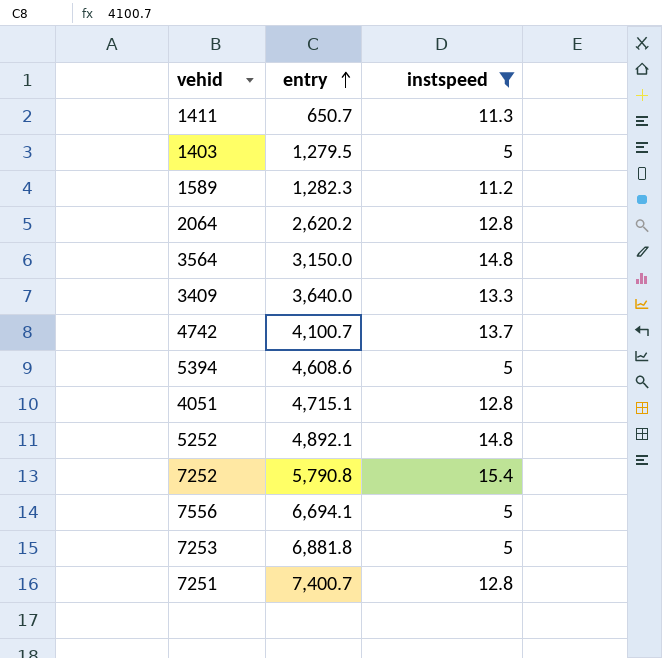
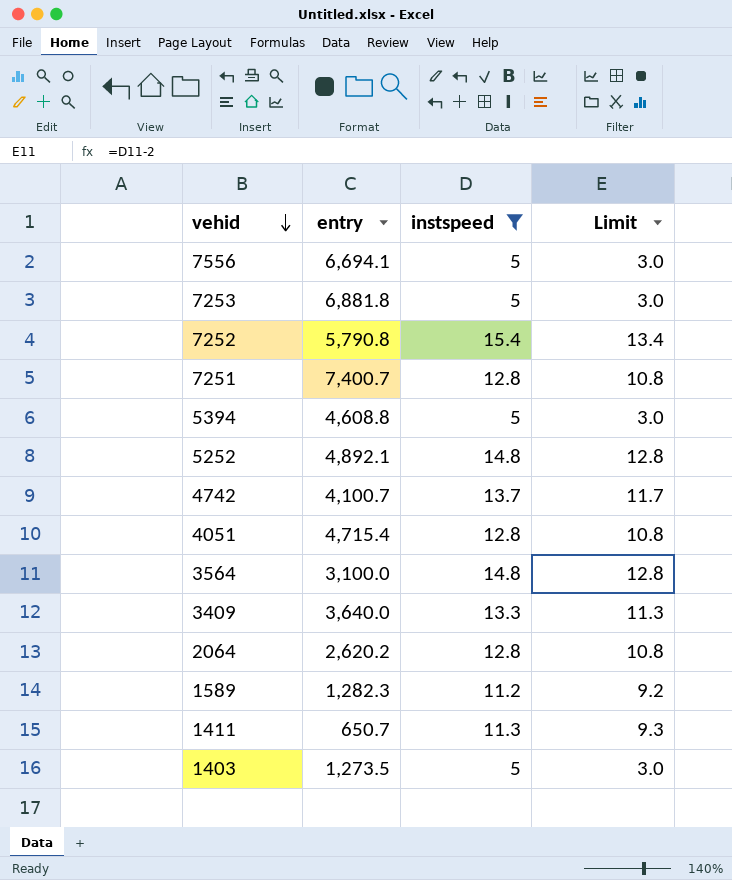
row order: entry ascending -> vehid descending
column Limit | formula: none -> [instspeed] - 2
5394 | entry: 4,608.6 -> 4,608.8
4051 | entry: 4,715.1 -> 4,715.4
3564 | entry: 3,150.0 -> 3,100.0
1403 | entry: 1,279.5 -> 1,273.5

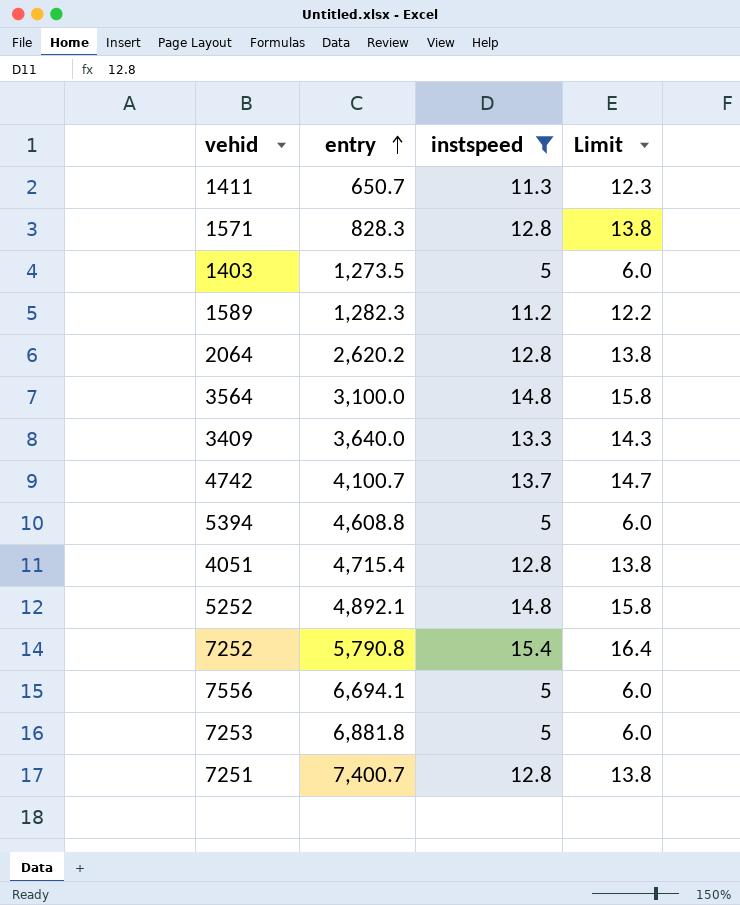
row order: vehid descending -> entry ascending
column Limit | formula: [instspeed] - 2 -> [instspeed] + 1
row 1571: none -> 828.3 | 12.8 | 13.8

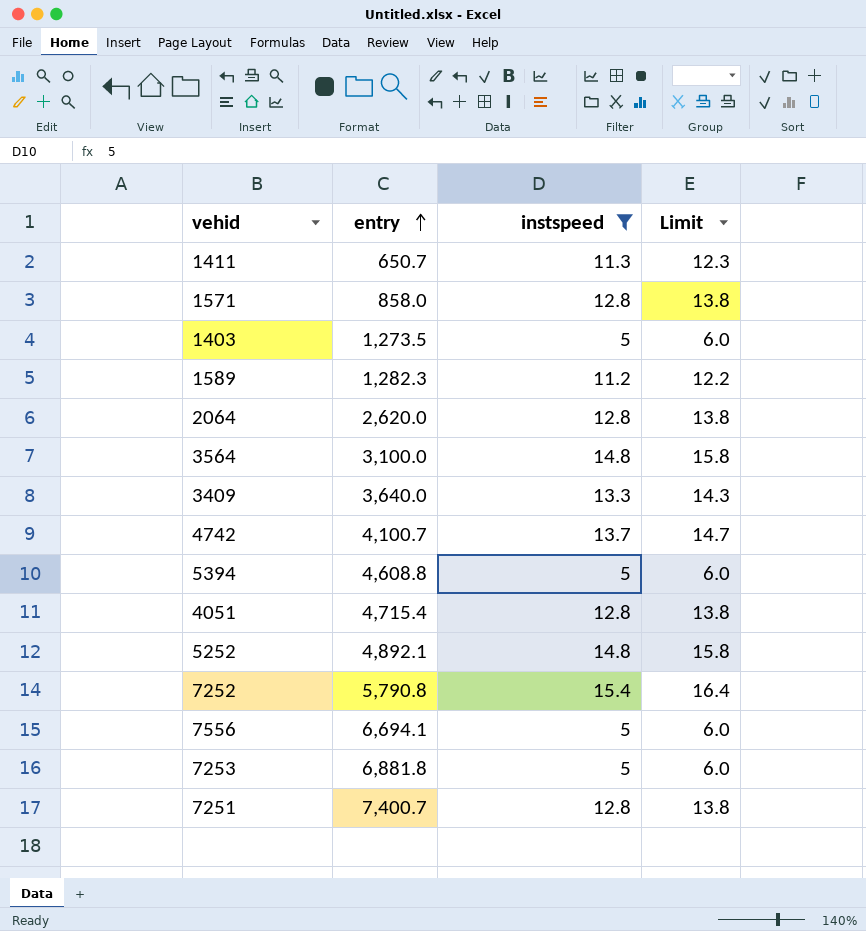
1571 | entry: 828.3 -> 858.0
2064 | entry: 2,620.2 -> 2,620.0

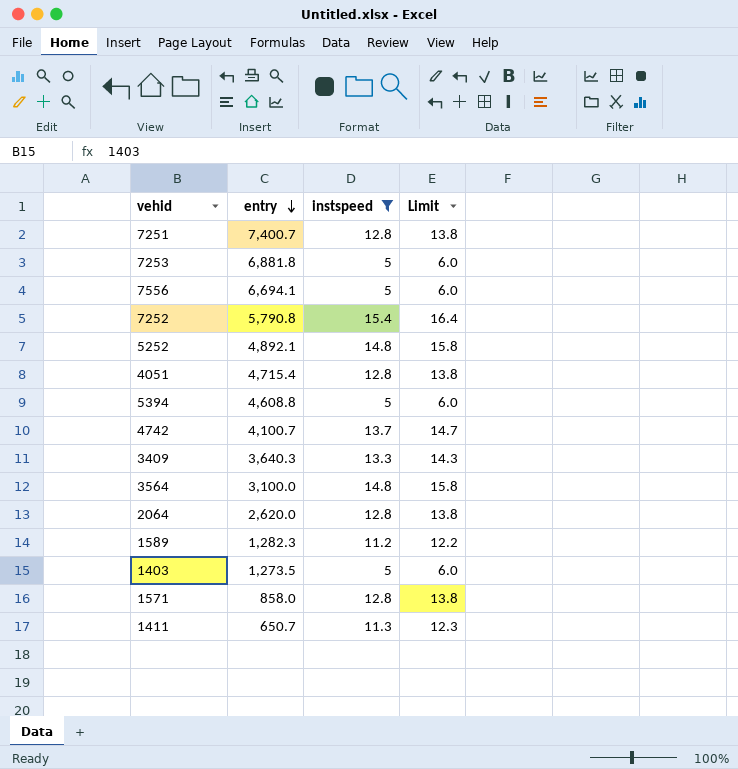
row order: entry ascending -> entry descending
3409 | entry: 3,640.0 -> 3,640.3

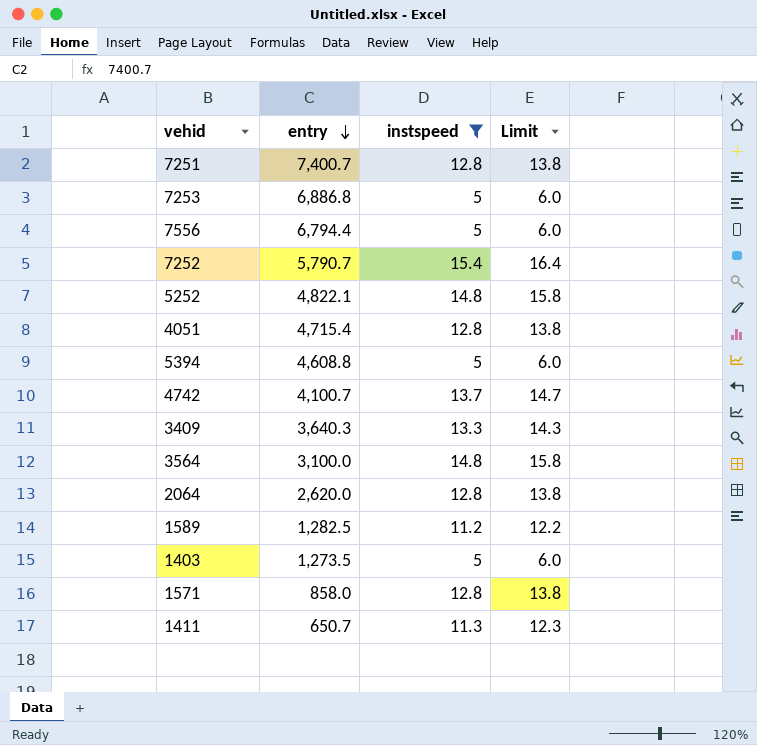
7253 | entry: 6,881.8 -> 6,886.8
7556 | entry: 6,694.1 -> 6,794.4
7252 | entry: 5,790.8 -> 5,790.7
5252 | entry: 4,892.1 -> 4,822.1
1589 | entry: 1,282.3 -> 1,282.5

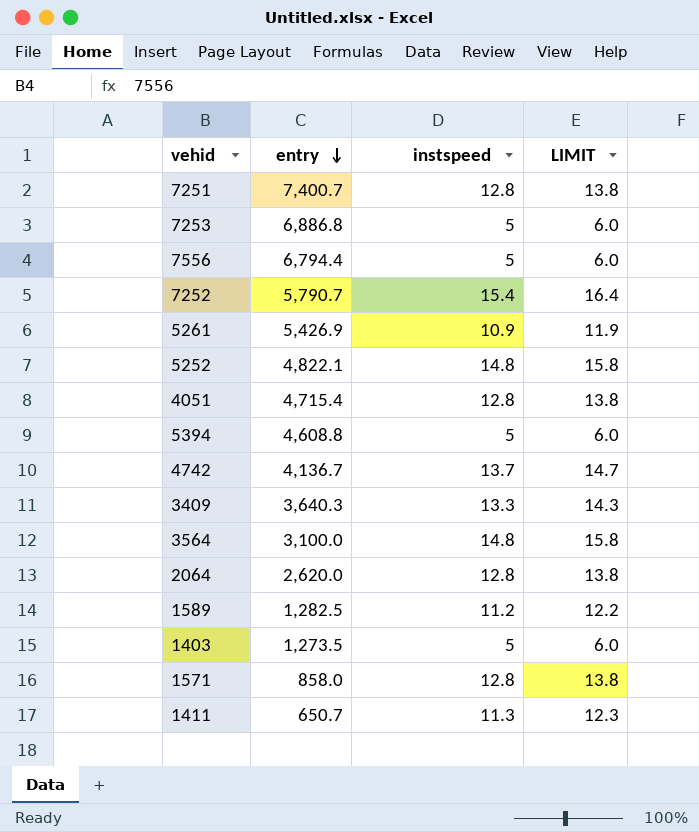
filter: instspeed != 10.9 -> none
column name: Limit -> LIMIT
4742 | entry: 4,100.7 -> 4,136.7

